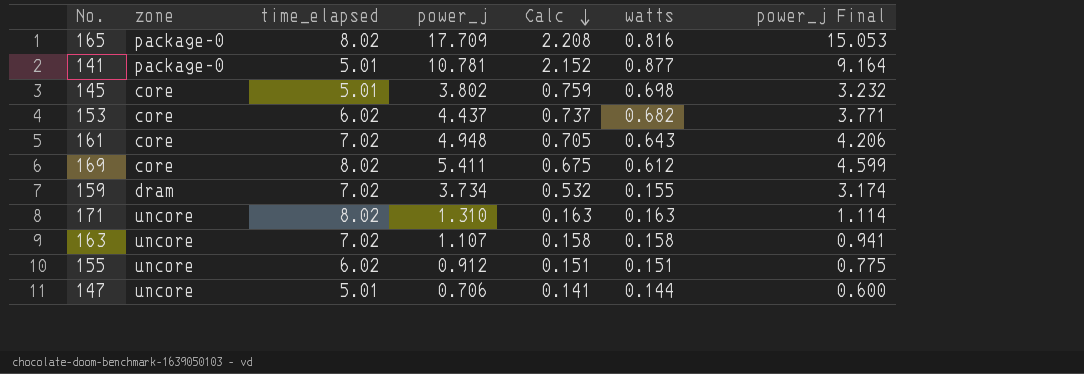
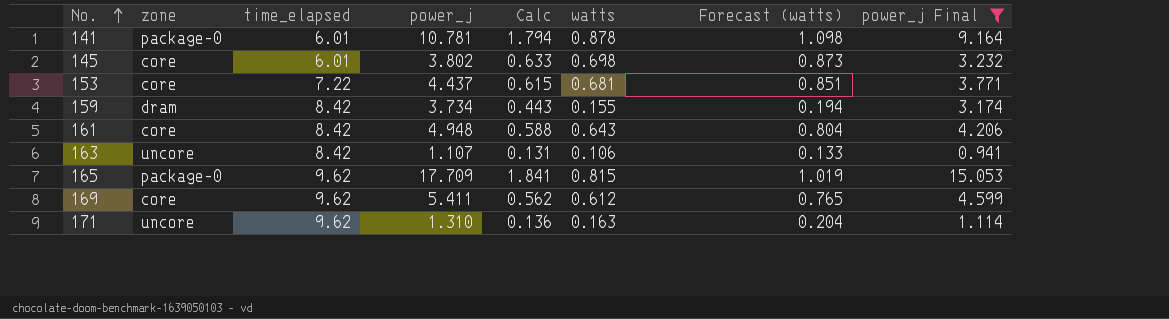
filter: none -> power_j Final >= 0.941
row order: Calc descending -> No. ascending
column Forecast (watts) | formula: none -> [watts] * 1.25
141 | time_elapsed: 5.01 -> 6.01
141 | Calc: 2.152 -> 1.794
141 | watts: 0.877 -> 0.878
145 | time_elapsed: 5.01 -> 6.01
145 | Calc: 0.759 -> 0.633
153 | time_elapsed: 6.02 -> 7.22
153 | Calc: 0.737 -> 0.615
153 | watts: 0.682 -> 0.681
159 | time_elapsed: 7.02 -> 8.42
159 | Calc: 0.532 -> 0.443
161 | time_elapsed: 7.02 -> 8.42
161 | Calc: 0.705 -> 0.588
163 | time_elapsed: 7.02 -> 8.42
163 | Calc: 0.158 -> 0.131
163 | watts: 0.158 -> 0.106
165 | time_elapsed: 8.02 -> 9.62
165 | Calc: 2.208 -> 1.841
165 | watts: 0.816 -> 0.815
169 | time_elapsed: 8.02 -> 9.62
169 | Calc: 0.675 -> 0.562
171 | time_elapsed: 8.02 -> 9.62
171 | Calc: 0.163 -> 0.136

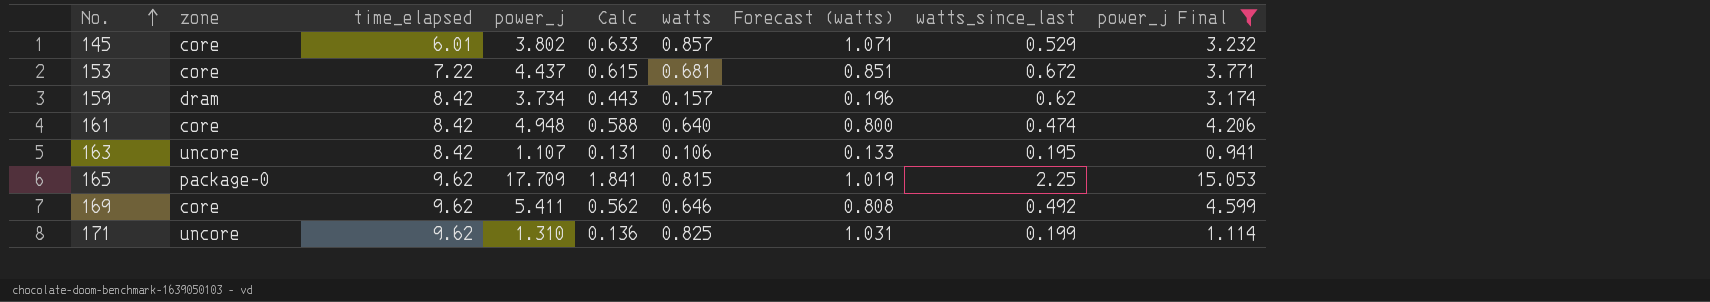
column watts_since_last | position: none -> 8
row 141: package-0 | 6.01 | 10.781 | 1.794 | 0.878 | 1.098 | 9.164 -> none
145 | watts: 0.698 -> 0.857
145 | Forecast (watts): 0.873 -> 1.071
159 | watts: 0.155 -> 0.157
159 | Forecast (watts): 0.194 -> 0.196
161 | watts: 0.643 -> 0.640
161 | Forecast (watts): 0.804 -> 0.800
169 | watts: 0.612 -> 0.646
169 | Forecast (watts): 0.765 -> 0.808
171 | watts: 0.163 -> 0.825
171 | Forecast (watts): 0.204 -> 1.031

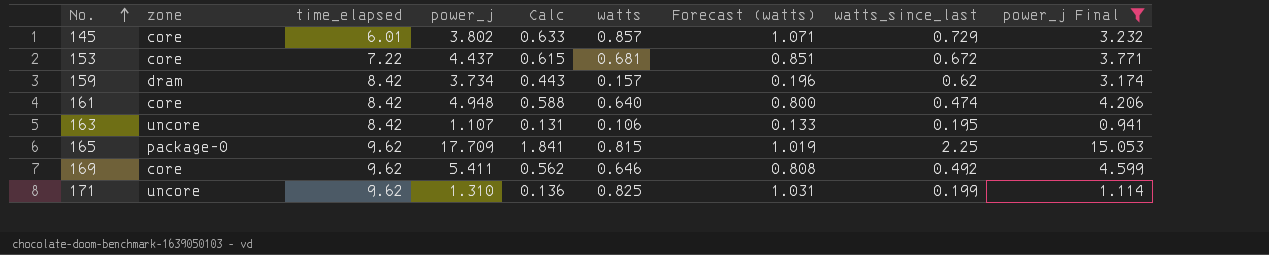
145 | watts_since_last: 0.529 -> 0.729

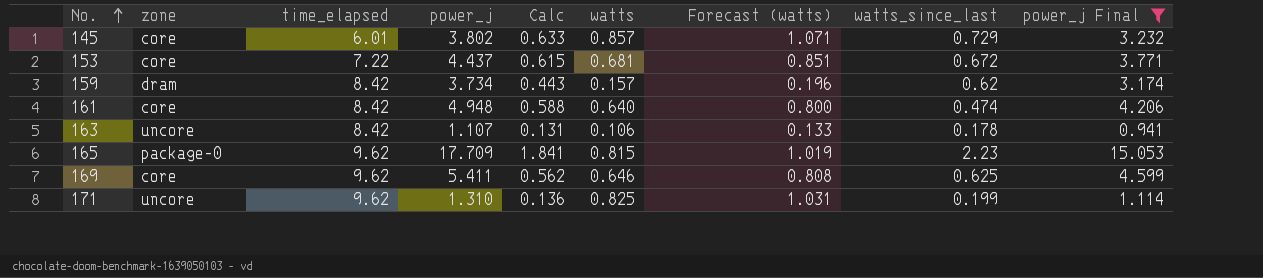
163 | watts_since_last: 0.195 -> 0.178
165 | watts_since_last: 2.25 -> 2.23
169 | watts_since_last: 0.492 -> 0.625

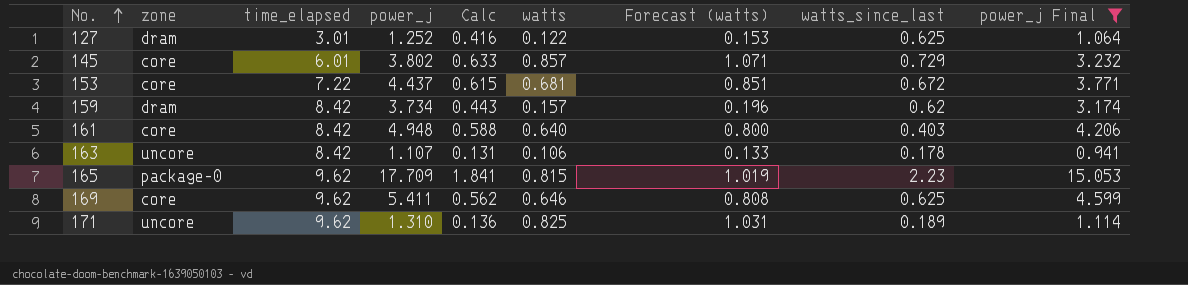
row 127: none -> dram | 3.01 | 1.252 | 0.416 | 0.122 | 0.153 | 0.625 | 1.064
161 | watts_since_last: 0.474 -> 0.403
171 | watts_since_last: 0.199 -> 0.189

